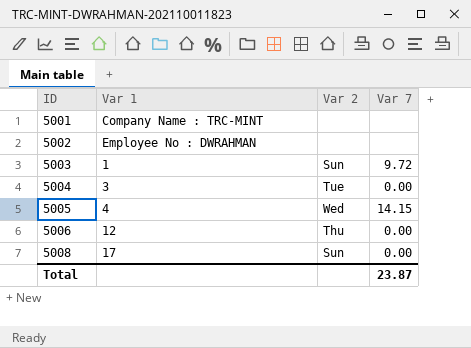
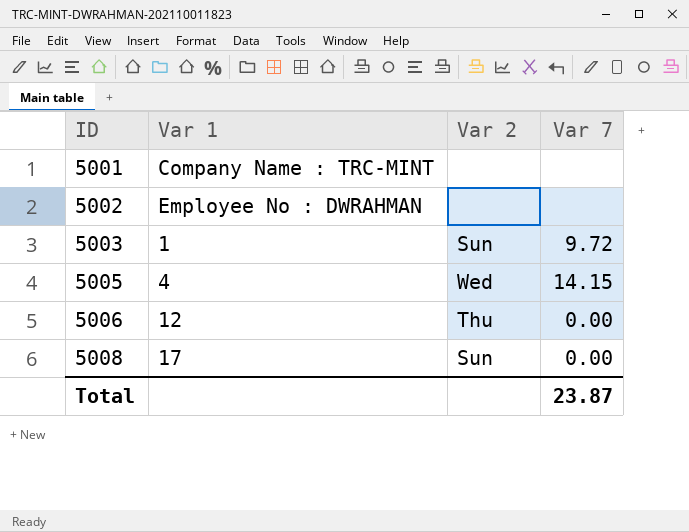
row 5004: 3 | Tue | 0.00 -> none

